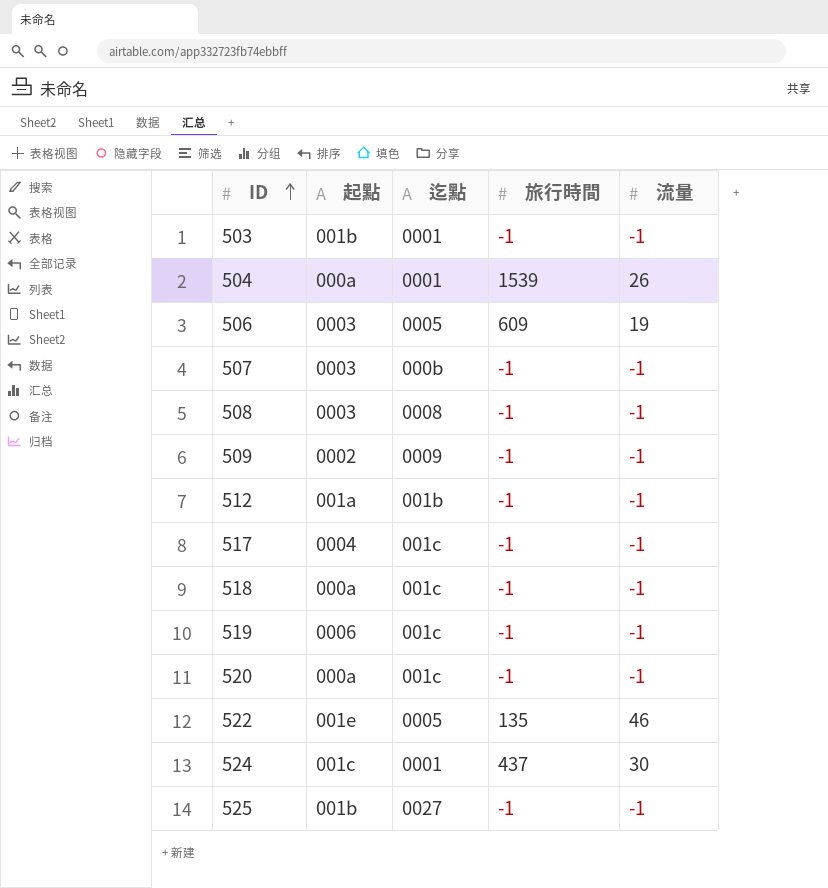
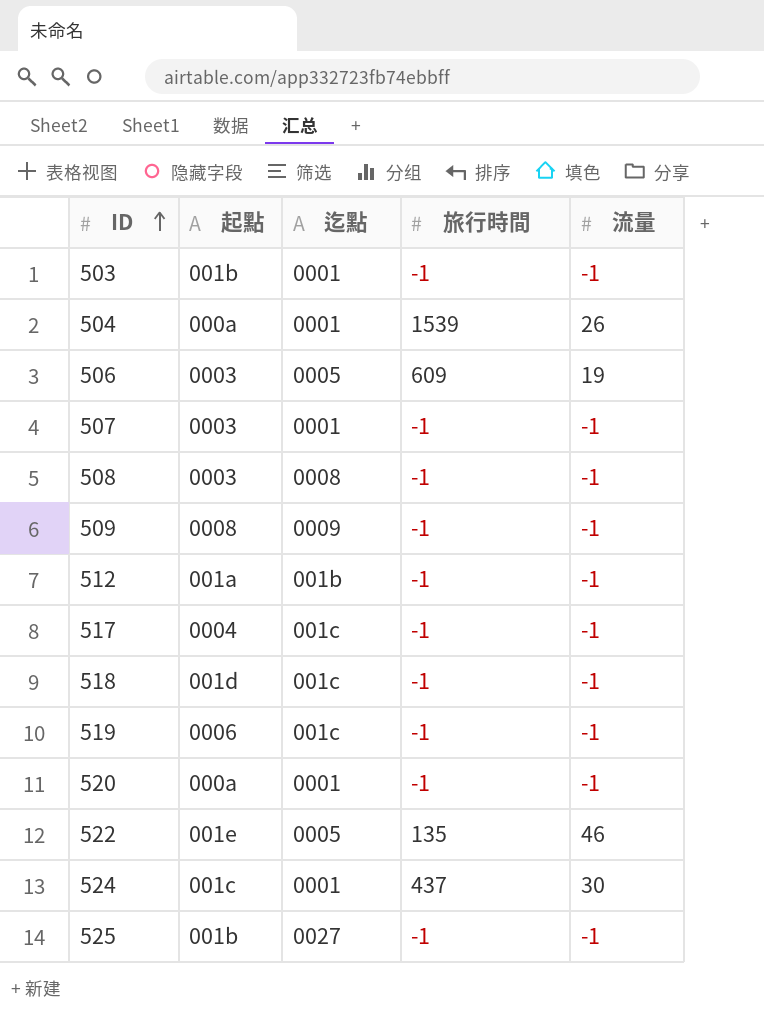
507 | 迄點: 000b -> 0001
509 | 起點: 0002 -> 0008
518 | 起點: 000a -> 001d
520 | 迄點: 001c -> 0001

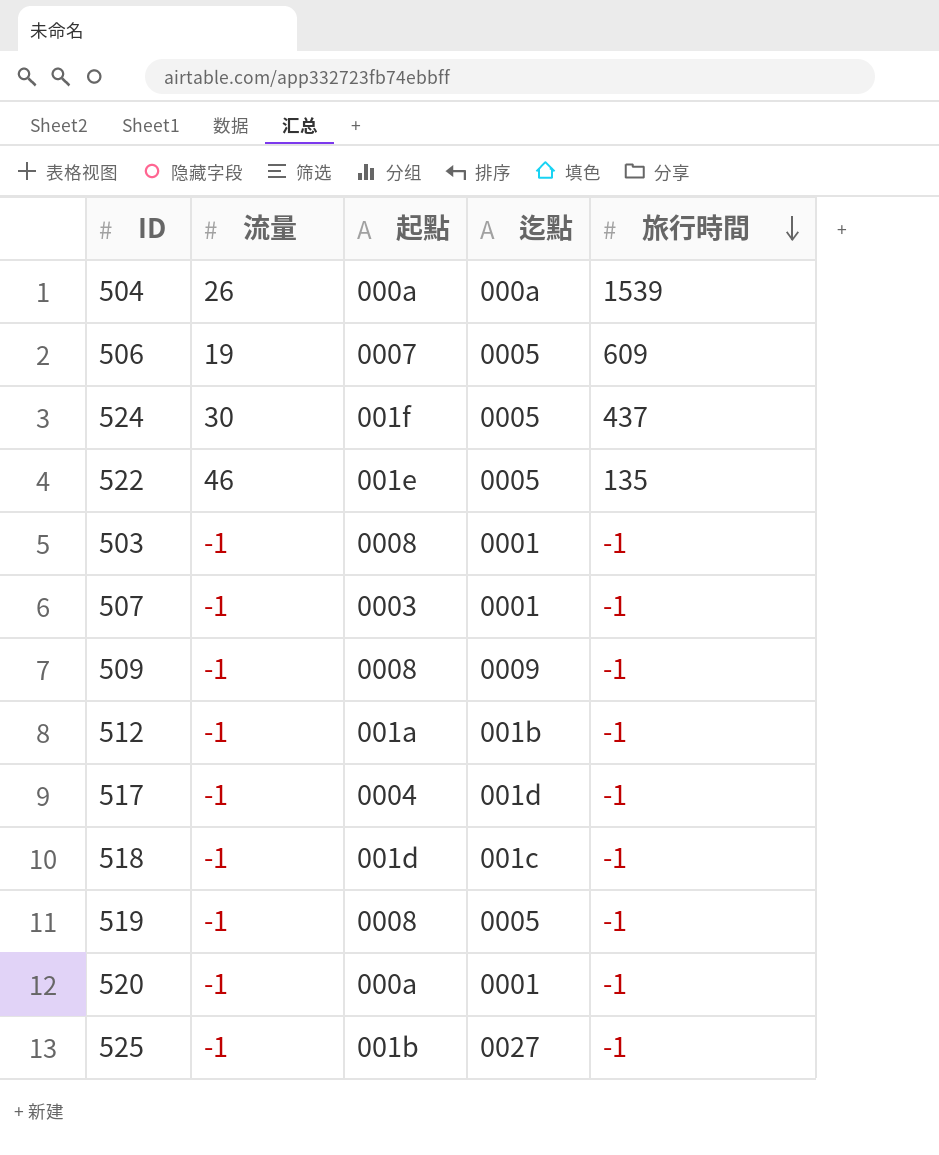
row order: ID ascending -> 旅行時間 descending
column 流量 | position: 5 -> 2
row 508: 0003 | 0008 | -1 | -1 -> none
504 | 迄點: 0001 -> 000a
506 | 起點: 0003 -> 0007
524 | 起點: 001c -> 001f
524 | 迄點: 0001 -> 0005
503 | 起點: 001b -> 0008
517 | 迄點: 001c -> 001d
519 | 起點: 0006 -> 0008
519 | 迄點: 001c -> 0005

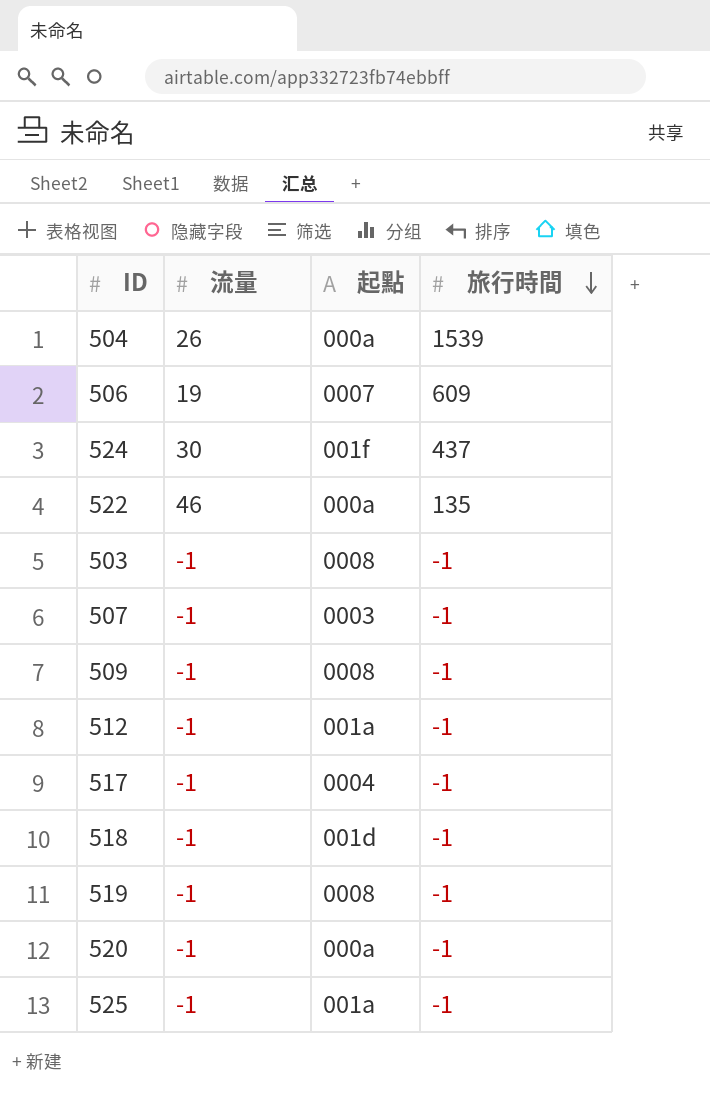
column 迄點 | position: 4 -> none
522 | 起點: 001e -> 000a
525 | 起點: 001b -> 001a

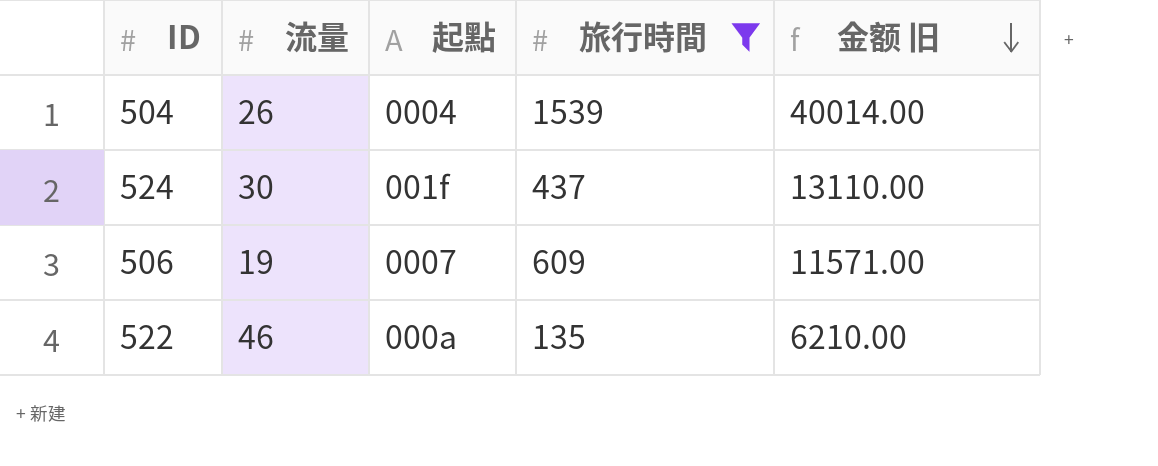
filter: none -> 旅行時間 != -1
row order: 旅行時間 descending -> 金额 旧 descending
column 金额 旧 | formula: none -> [流量] * [旅行時間]
504 | 起點: 000a -> 0004

